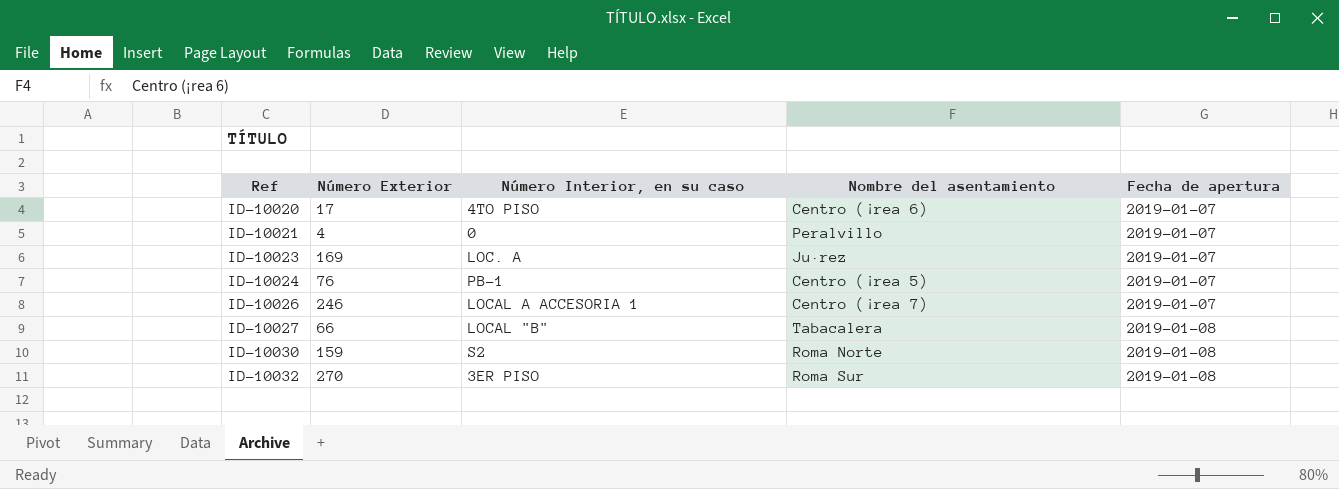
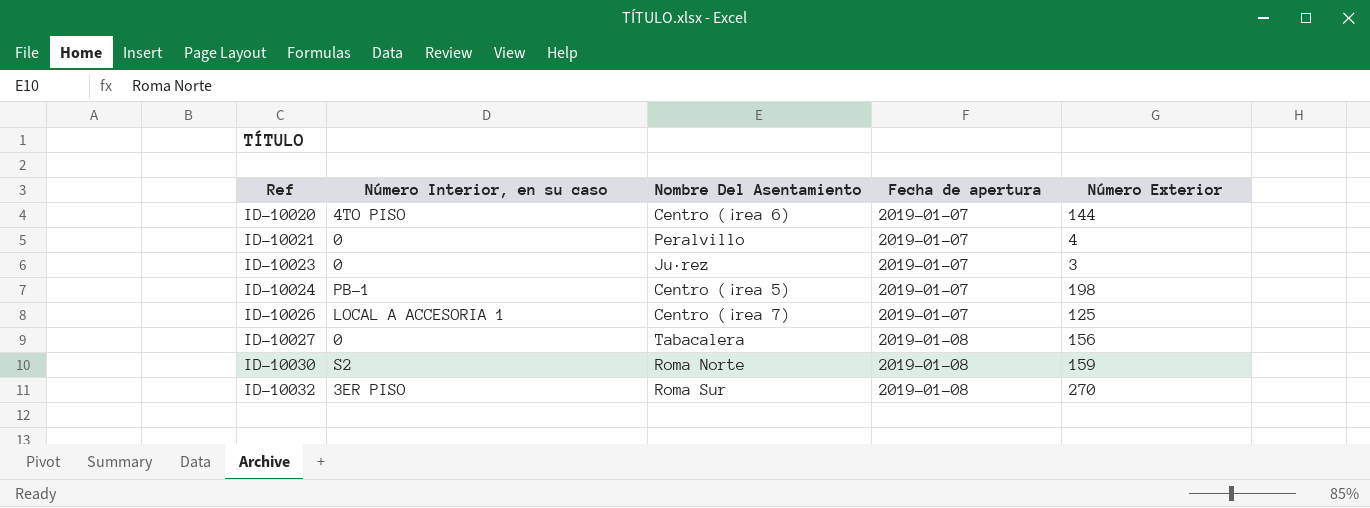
column name: Nombre del asentamiento -> Nombre Del Asentamiento
column Número Exterior | position: 2 -> 5
ID-10020 | Número Exterior: 17 -> 144
ID-10023 | Número Interior, en su caso: LOC. A -> 0
ID-10023 | Número Exterior: 169 -> 3
ID-10024 | Número Exterior: 76 -> 198
ID-10026 | Número Exterior: 246 -> 125
ID-10027 | Número Interior, en su caso: LOCAL "B" -> 0
ID-10027 | Número Exterior: 66 -> 156

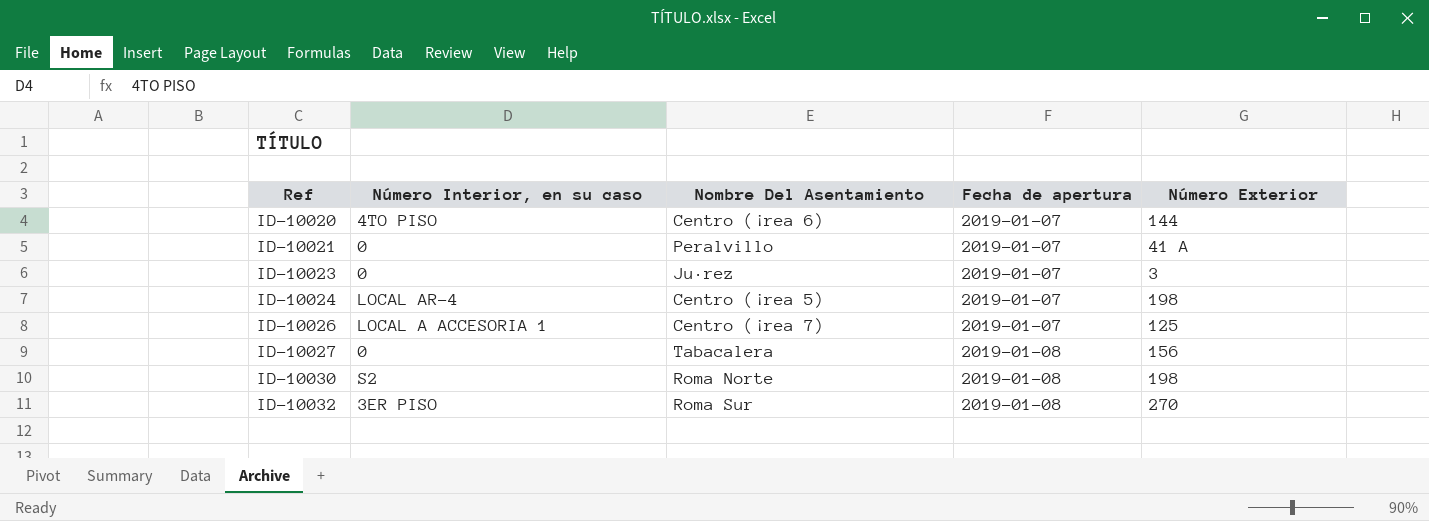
ID-10021 | Número Exterior: 4 -> 41 A
ID-10024 | Número Interior, en su caso: PB-1 -> LOCAL AR-4
ID-10030 | Número Exterior: 159 -> 198

